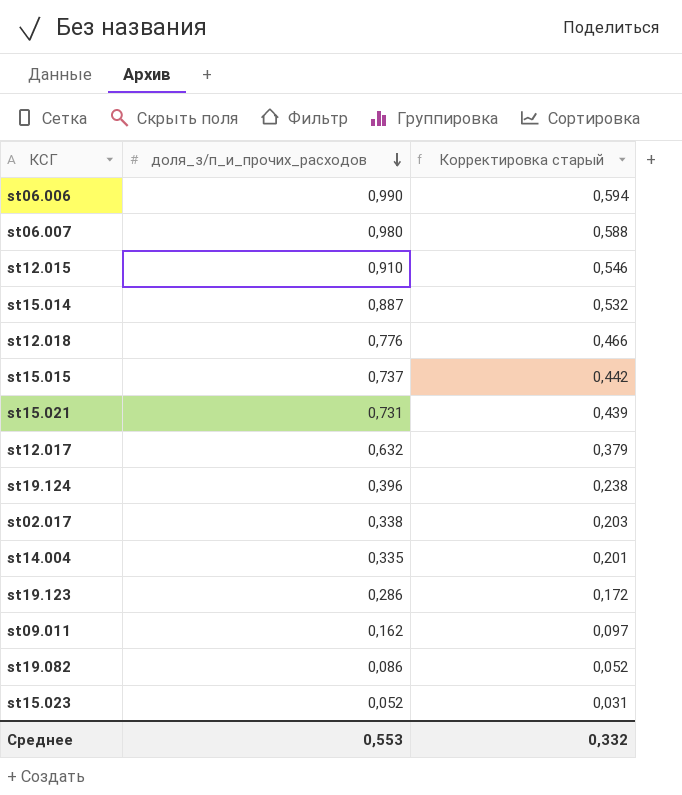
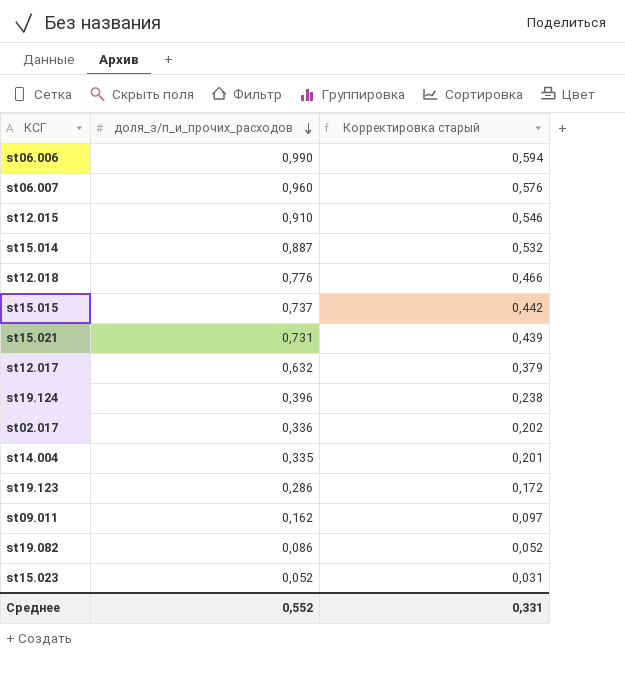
st06.007 | доля_з/п_и_прочих_расходов: 0,980 -> 0,960
st06.007 | Корректировка старый: 0,588 -> 0,576
st02.017 | доля_з/п_и_прочих_расходов: 0,338 -> 0,336
st02.017 | Корректировка старый: 0,203 -> 0,202
Среднее | доля_з/п_и_прочих_расходов: 0,553 -> 0,552
Среднее | Корректировка старый: 0,332 -> 0,331

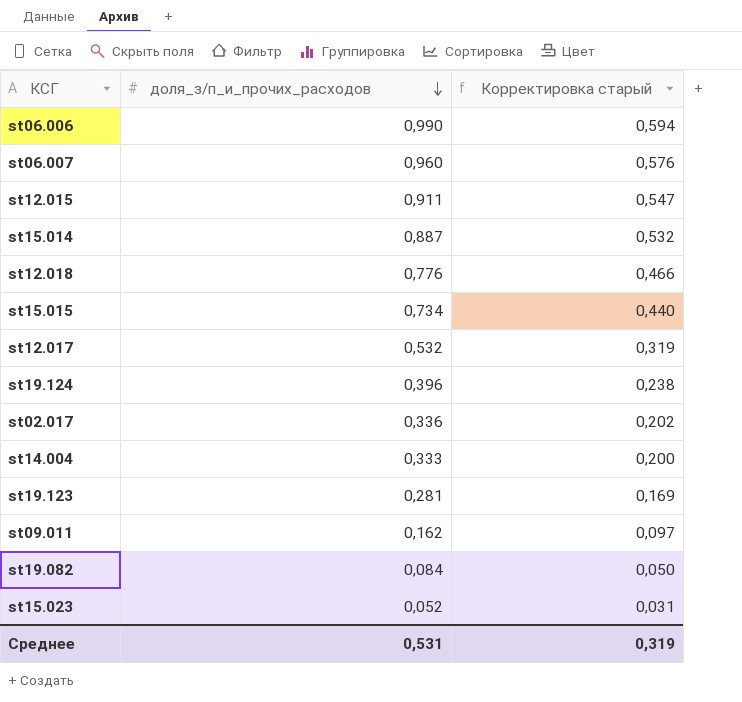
row st15.021: 0,731 | 0,439 -> none
st12.015 | доля_з/п_и_прочих_расходов: 0,910 -> 0,911
st12.015 | Корректировка старый: 0,546 -> 0,547
st15.015 | доля_з/п_и_прочих_расходов: 0,737 -> 0,734
st15.015 | Корректировка старый: 0,442 -> 0,440
st12.017 | доля_з/п_и_прочих_расходов: 0,632 -> 0,532
st12.017 | Корректировка старый: 0,379 -> 0,319
st14.004 | доля_з/п_и_прочих_расходов: 0,335 -> 0,333
st14.004 | Корректировка старый: 0,201 -> 0,200
st19.123 | доля_з/п_и_прочих_расходов: 0,286 -> 0,281
st19.123 | Корректировка старый: 0,172 -> 0,169
st19.082 | доля_з/п_и_прочих_расходов: 0,086 -> 0,084
st19.082 | Корректировка старый: 0,052 -> 0,050
Среднее | доля_з/п_и_прочих_расходов: 0,552 -> 0,531
Среднее | Корректировка старый: 0,331 -> 0,319

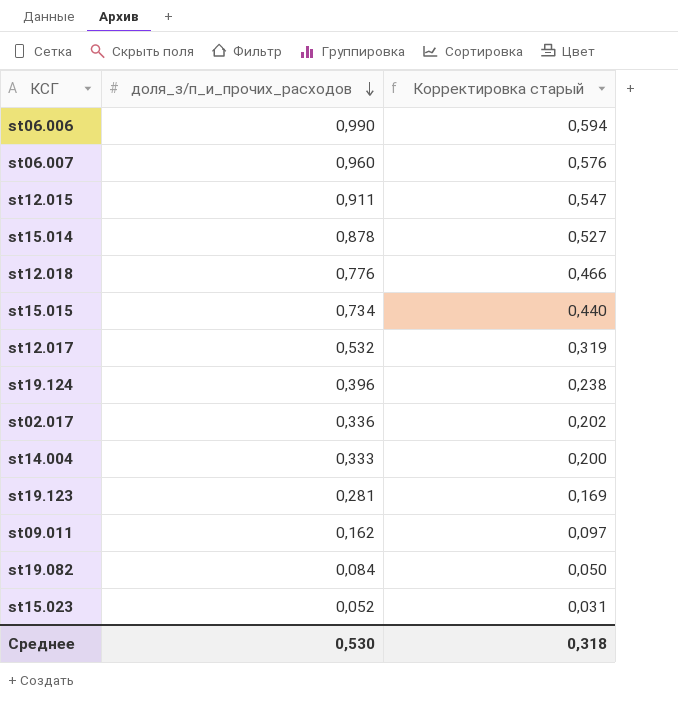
st15.014 | доля_з/п_и_прочих_расходов: 0,887 -> 0,878
st15.014 | Корректировка старый: 0,532 -> 0,527
Среднее | доля_з/п_и_прочих_расходов: 0,531 -> 0,530
Среднее | Корректировка старый: 0,319 -> 0,318

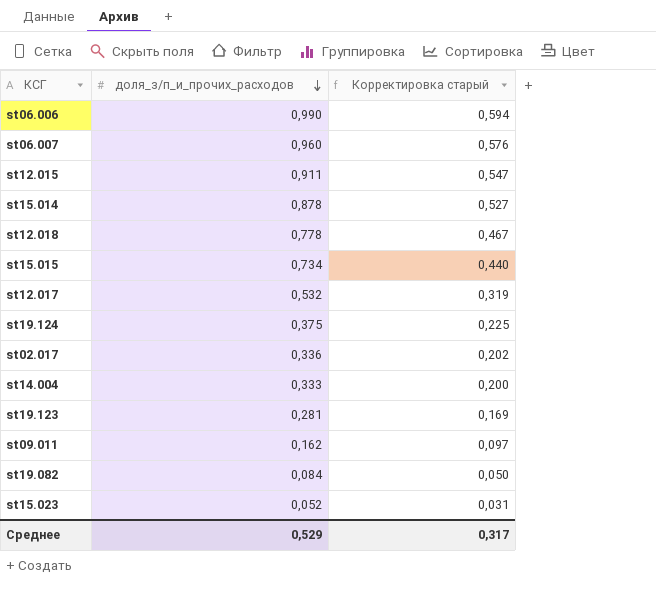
st12.018 | доля_з/п_и_прочих_расходов: 0,776 -> 0,778
st12.018 | Корректировка старый: 0,466 -> 0,467
st19.124 | доля_з/п_и_прочих_расходов: 0,396 -> 0,375
st19.124 | Корректировка старый: 0,238 -> 0,225
Среднее | доля_з/п_и_прочих_расходов: 0,530 -> 0,529
Среднее | Корректировка старый: 0,318 -> 0,317

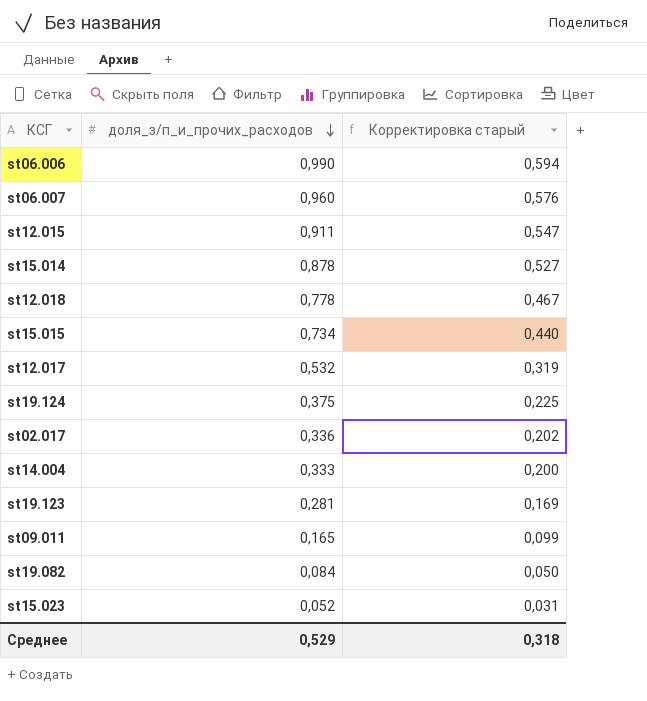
st09.011 | доля_з/п_и_прочих_расходов: 0,162 -> 0,165
st09.011 | Корректировка старый: 0,097 -> 0,099
Среднее | Корректировка старый: 0,317 -> 0,318

